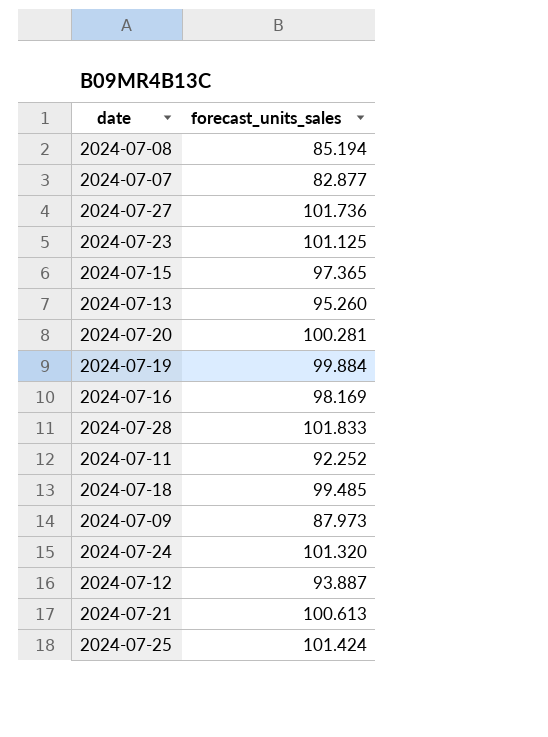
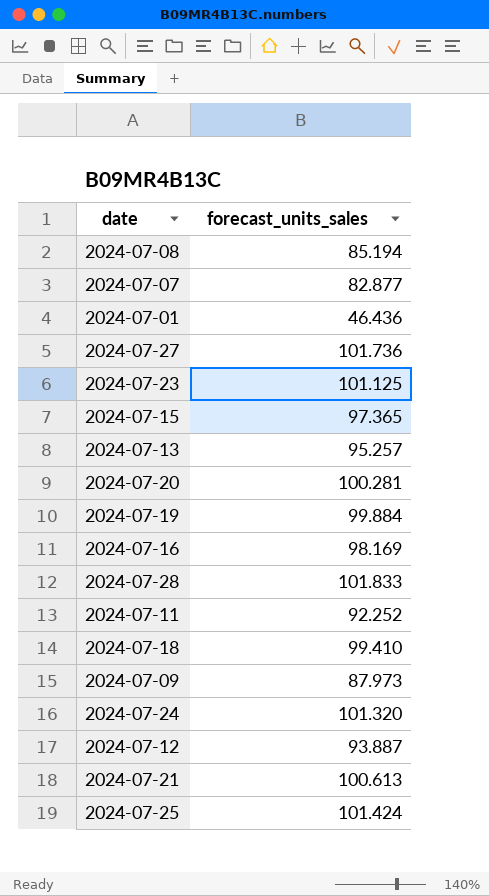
row 2024-07-01: none -> 46.436
2024-07-13 | forecast_units_sales: 95.260 -> 95.257
2024-07-18 | forecast_units_sales: 99.485 -> 99.410

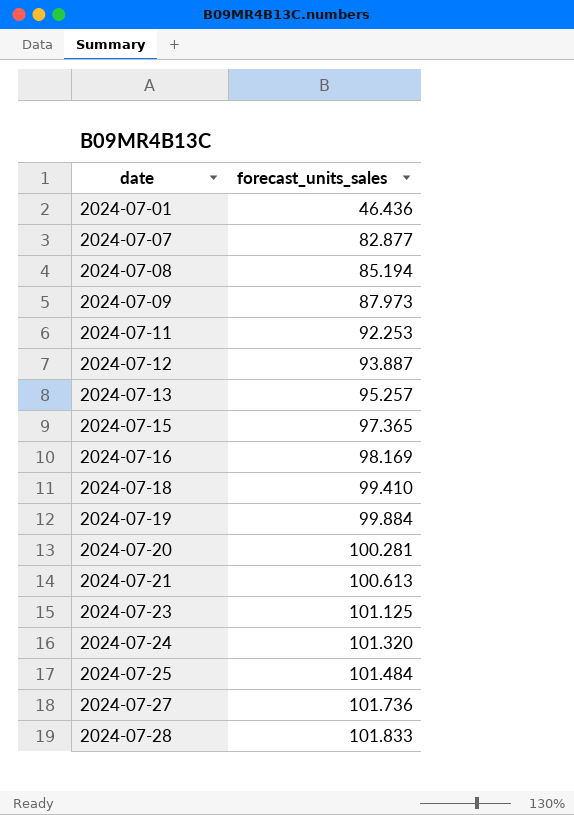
row order: none -> date ascending
2024-07-11 | forecast_units_sales: 92.252 -> 92.253
2024-07-25 | forecast_units_sales: 101.424 -> 101.484

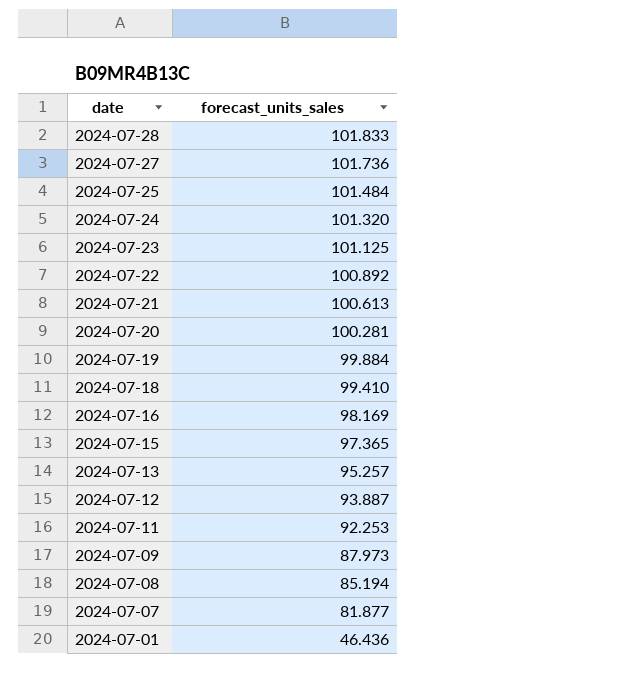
row order: date ascending -> date descending
row 2024-07-22: none -> 100.892
2024-07-07 | forecast_units_sales: 82.877 -> 81.877

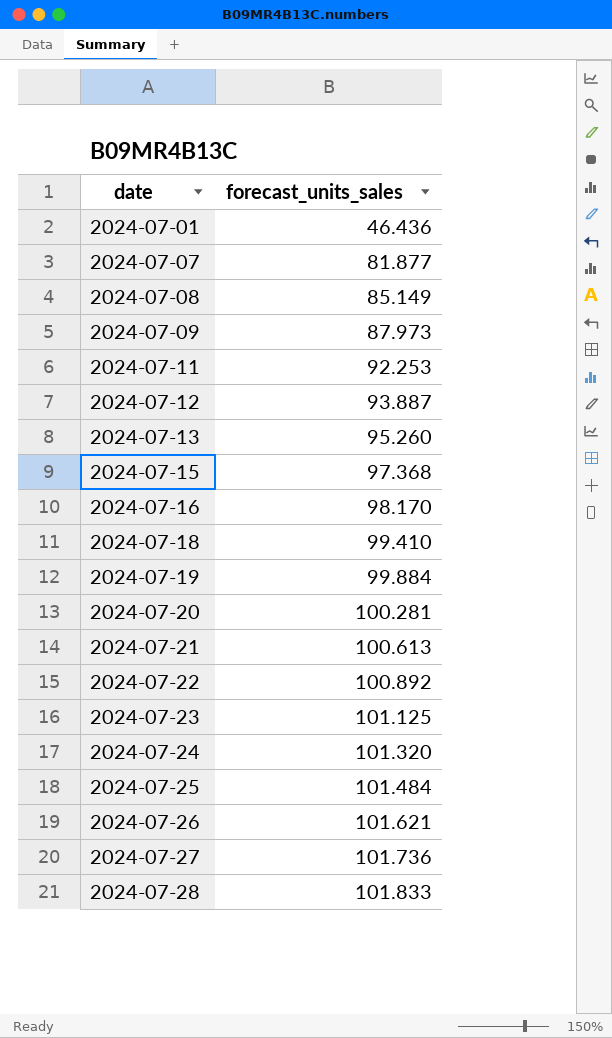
row order: date descending -> date ascending
2024-07-08 | forecast_units_sales: 85.194 -> 85.149
2024-07-13 | forecast_units_sales: 95.257 -> 95.260
2024-07-15 | forecast_units_sales: 97.365 -> 97.368
2024-07-16 | forecast_units_sales: 98.169 -> 98.170
row 2024-07-26: none -> 101.621

